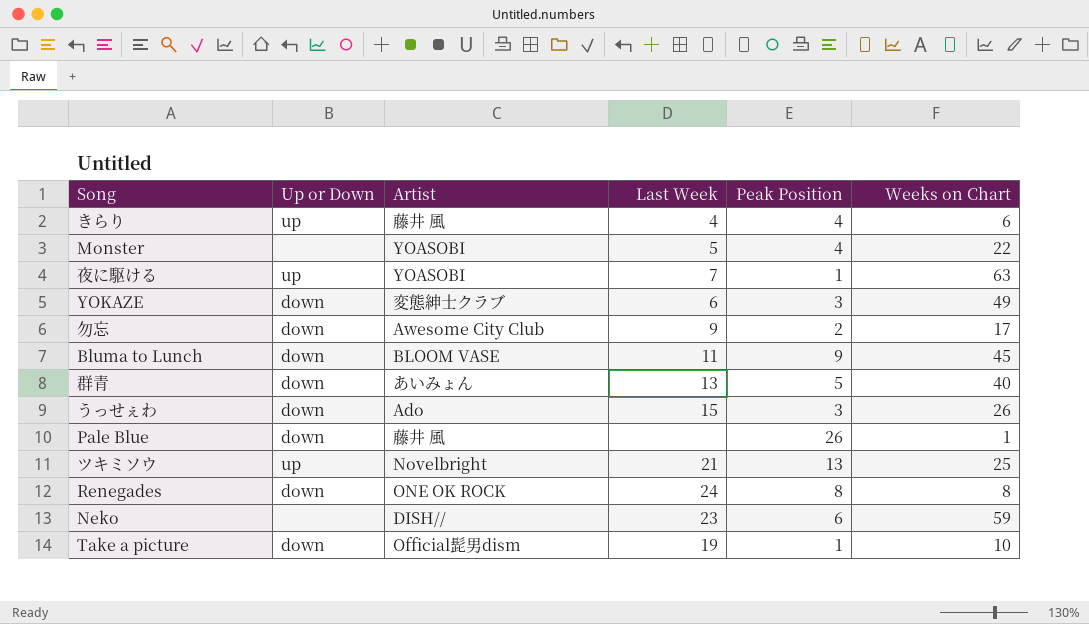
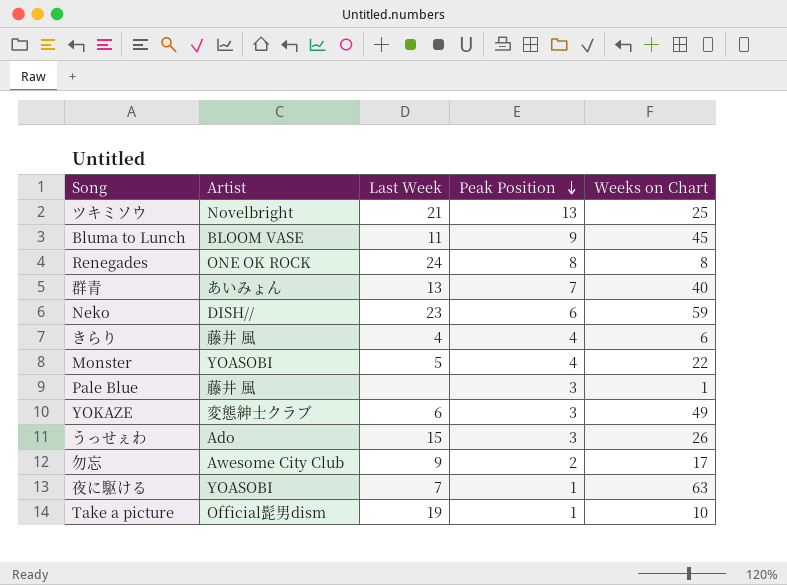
row order: none -> Peak Position descending
column Up or Down | position: 2 -> none
群青 | Peak Position: 5 -> 7
Pale Blue | Peak Position: 26 -> 3

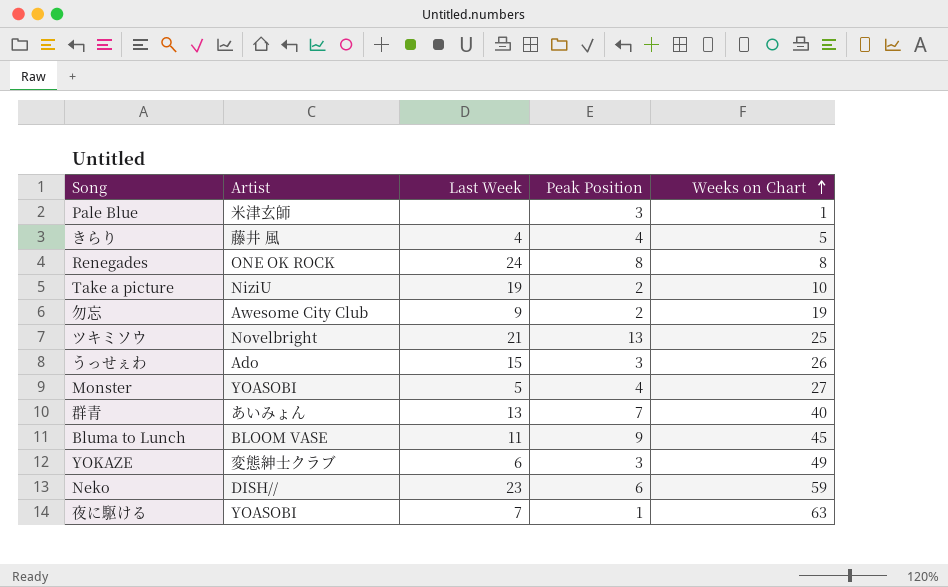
row order: Peak Position descending -> Weeks on Chart ascending
Pale Blue | Artist: 藤井 風 -> 米津玄師
きらり | Weeks on Chart: 6 -> 5
Take a picture | Artist: Official髭男dism -> NiziU
Take a picture | Peak Position: 1 -> 2
勿忘 | Weeks on Chart: 17 -> 19
Monster | Weeks on Chart: 22 -> 27

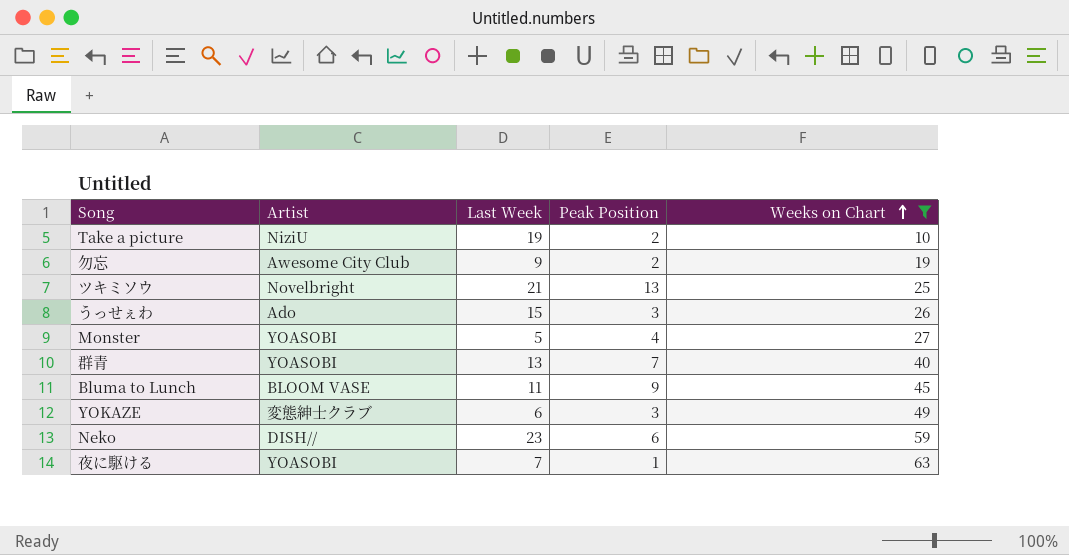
filter: none -> Weeks on Chart >= 10
群青 | Artist: あいみょん -> YOASOBI

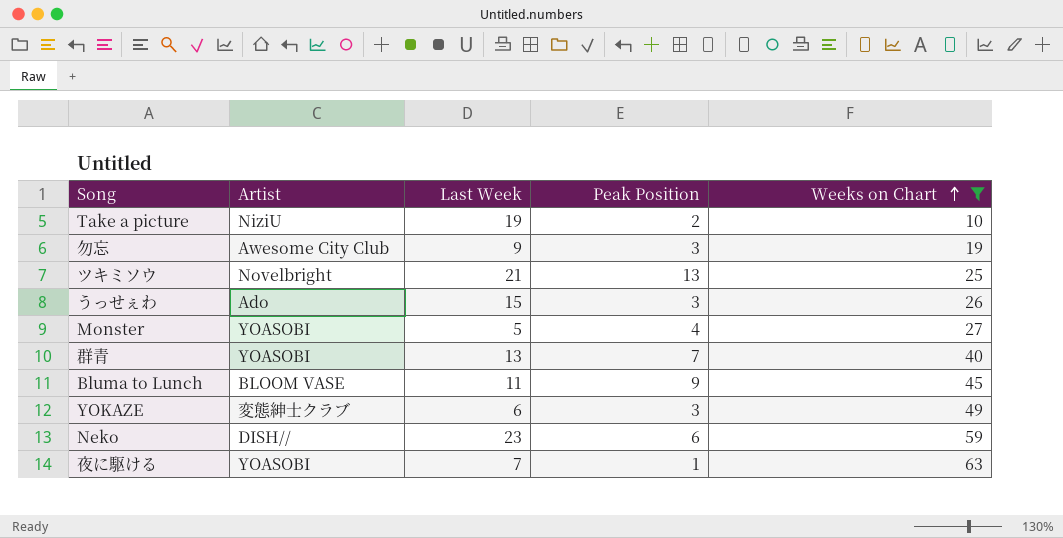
勿忘 | Peak Position: 2 -> 3

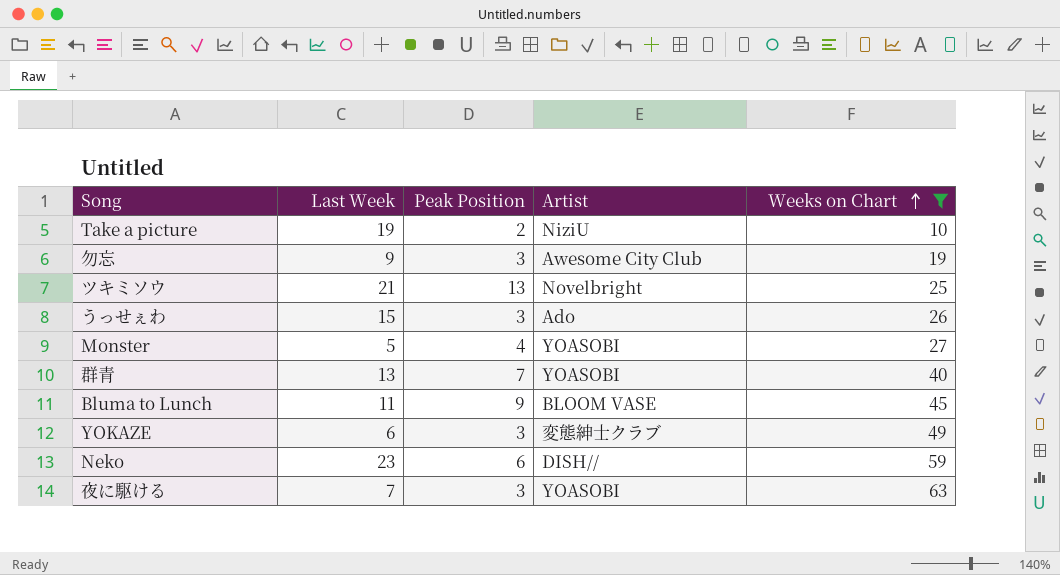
column Artist | position: 2 -> 4
夜に駆ける | Peak Position: 1 -> 3

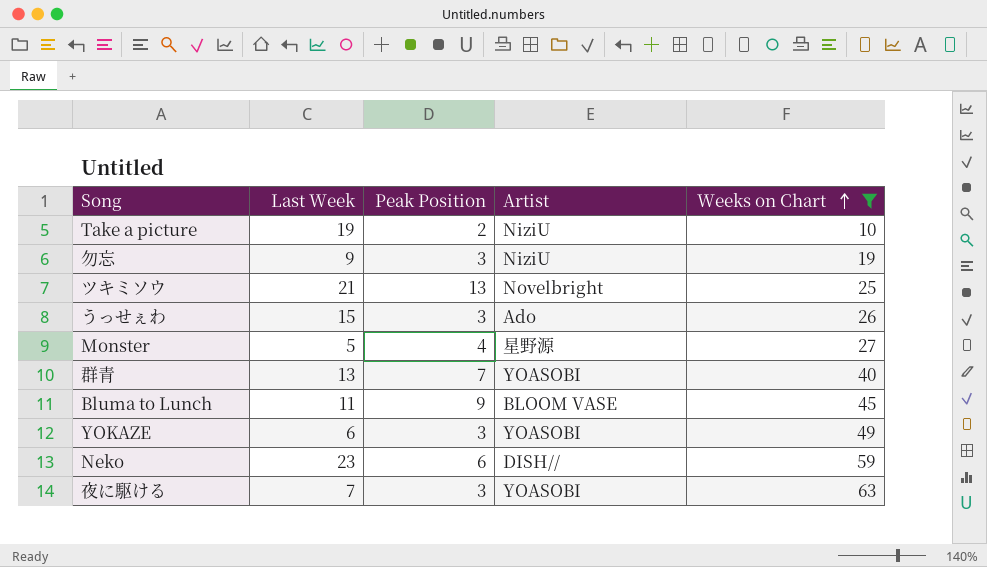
勿忘 | Artist: Awesome City Club -> NiziU
Monster | Artist: YOASOBI -> 星野源
YOKAZE | Artist: 変態紳士クラブ -> YOASOBI

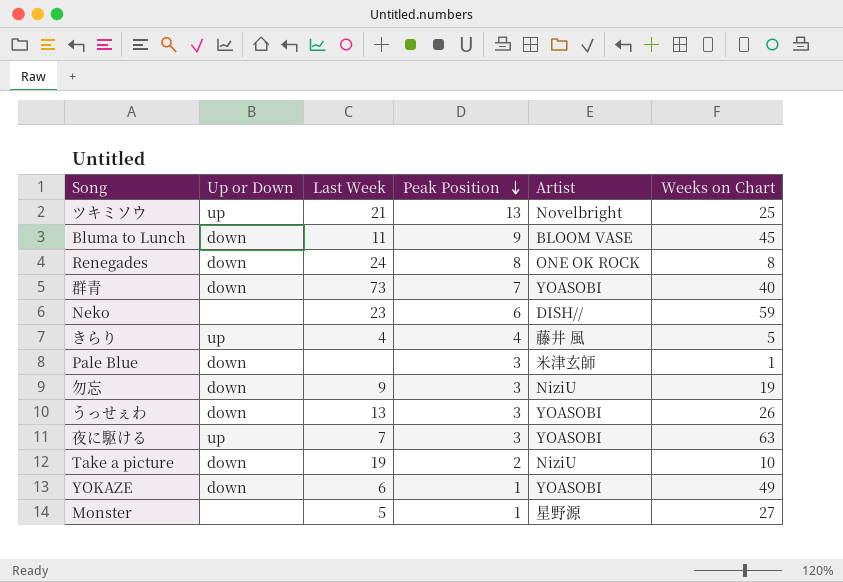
filter: Weeks on Chart >= 10 -> none
row order: Weeks on Chart ascending -> Peak Position descending
column Up or Down | position: none -> 2
群青 | Last Week: 13 -> 73
うっせぇわ | Last Week: 15 -> 13
うっせぇわ | Artist: Ado -> YOASOBI
YOKAZE | Peak Position: 3 -> 1
Monster | Peak Position: 4 -> 1

